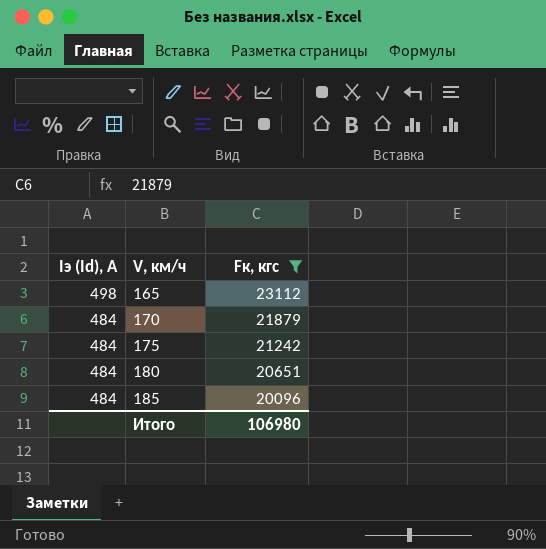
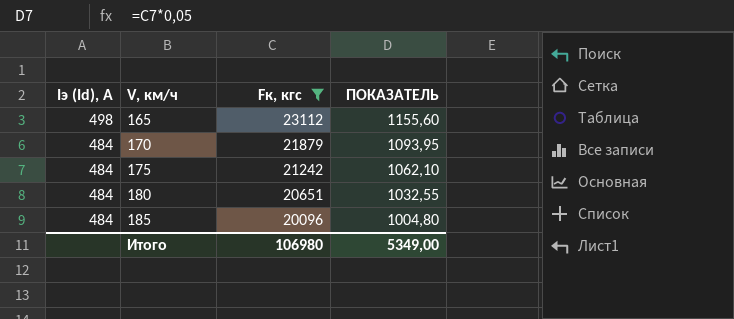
column ПОКАЗАТЕЛЬ | formula: none -> [Fк, кгс] * 0,05

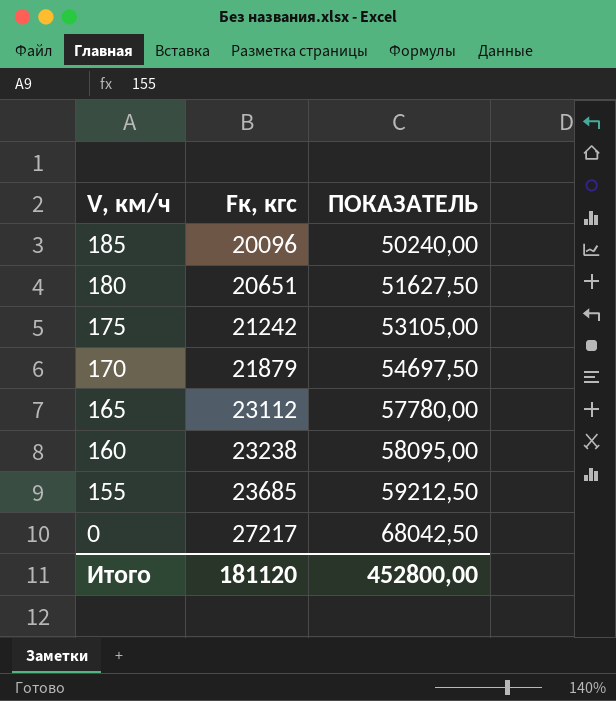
filter: Fк, кгс <= 23112 -> none
row order: Iэ (Id), А descending -> V, км/ч descending
column Iэ (Id), А | position: 1 -> none
column ПОКАЗАТЕЛЬ | formula: [Fк, кгс] * 0,05 -> [Fк, кгс] * 2,5
Итого | Fк, кгс: 106980 -> 181120
Итого | ПОКАЗАТЕЛЬ: 5349,00 -> 452800,00

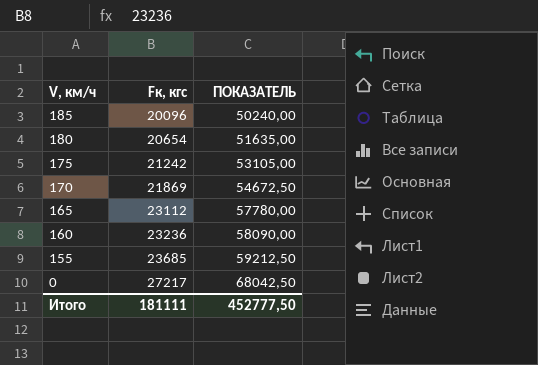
180 | Fк, кгс: 20651 -> 20654
180 | ПОКАЗАТЕЛЬ: 51627,50 -> 51635,00
170 | Fк, кгс: 21879 -> 21869
170 | ПОКАЗАТЕЛЬ: 54697,50 -> 54672,50
160 | Fк, кгс: 23238 -> 23236
160 | ПОКАЗАТЕЛЬ: 58095,00 -> 58090,00
Итого | Fк, кгс: 181120 -> 181111
Итого | ПОКАЗАТЕЛЬ: 452800,00 -> 452777,50

